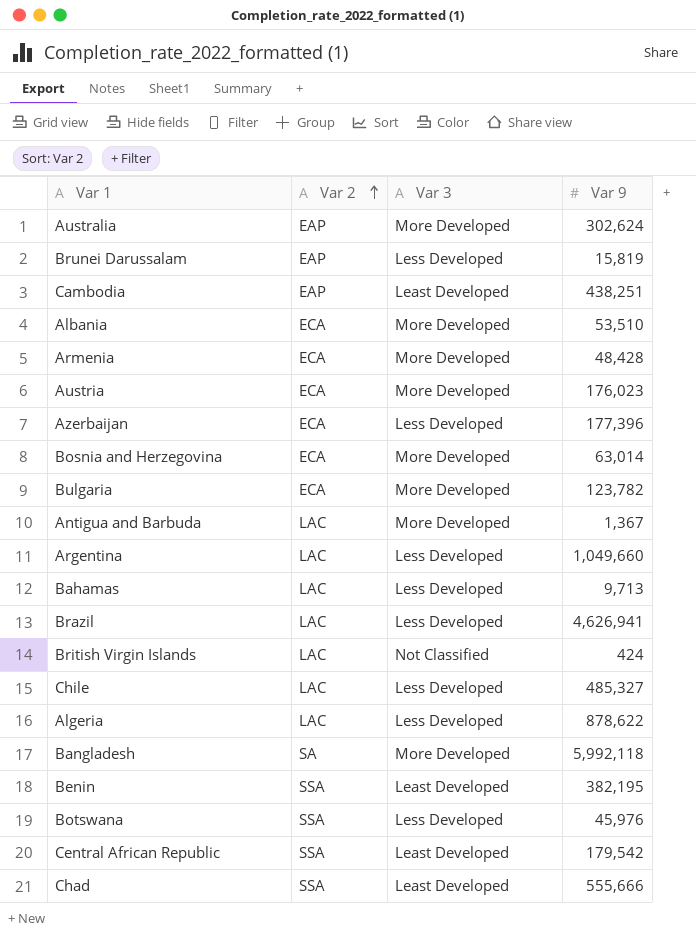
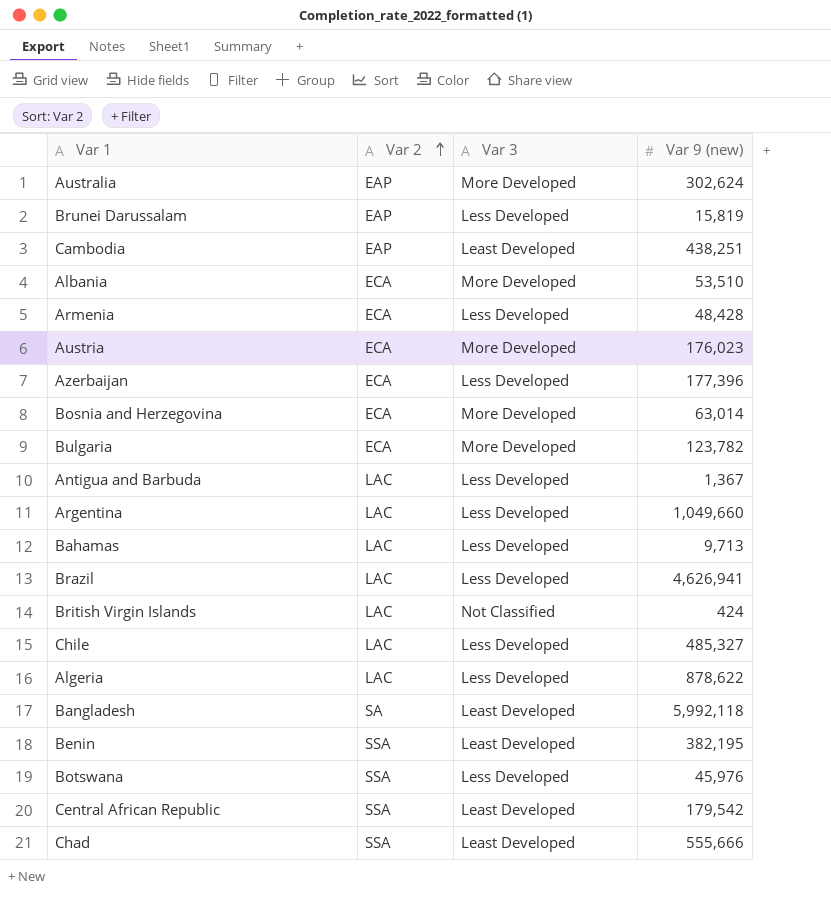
column name: Var 9 -> Var 9 (new)
Armenia | Var 3: More Developed -> Less Developed
Antigua and Barbuda | Var 3: More Developed -> Less Developed
Bangladesh | Var 3: More Developed -> Least Developed

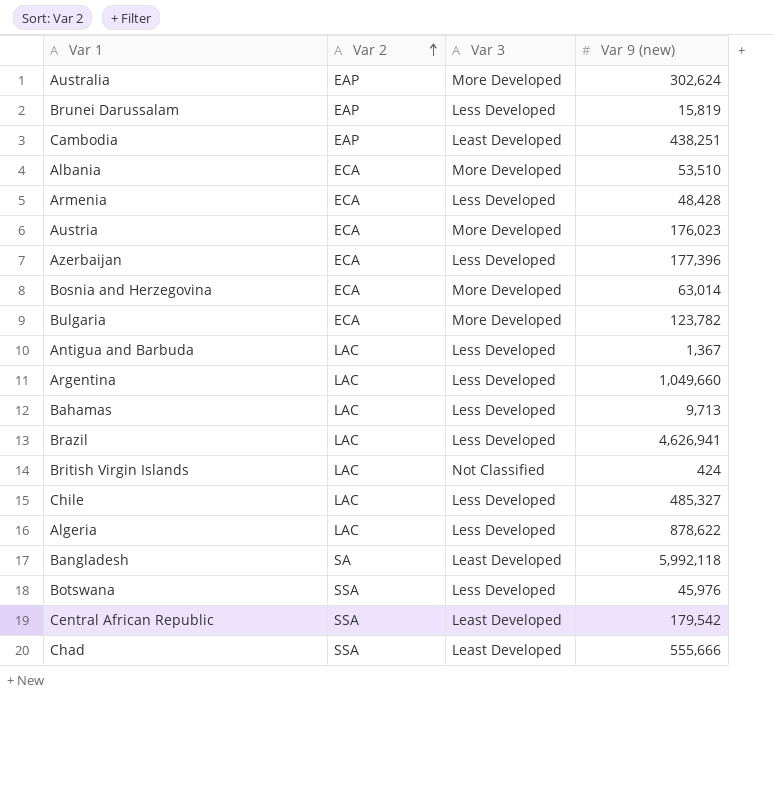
row Benin: SSA | Least Developed | 382,195 -> none

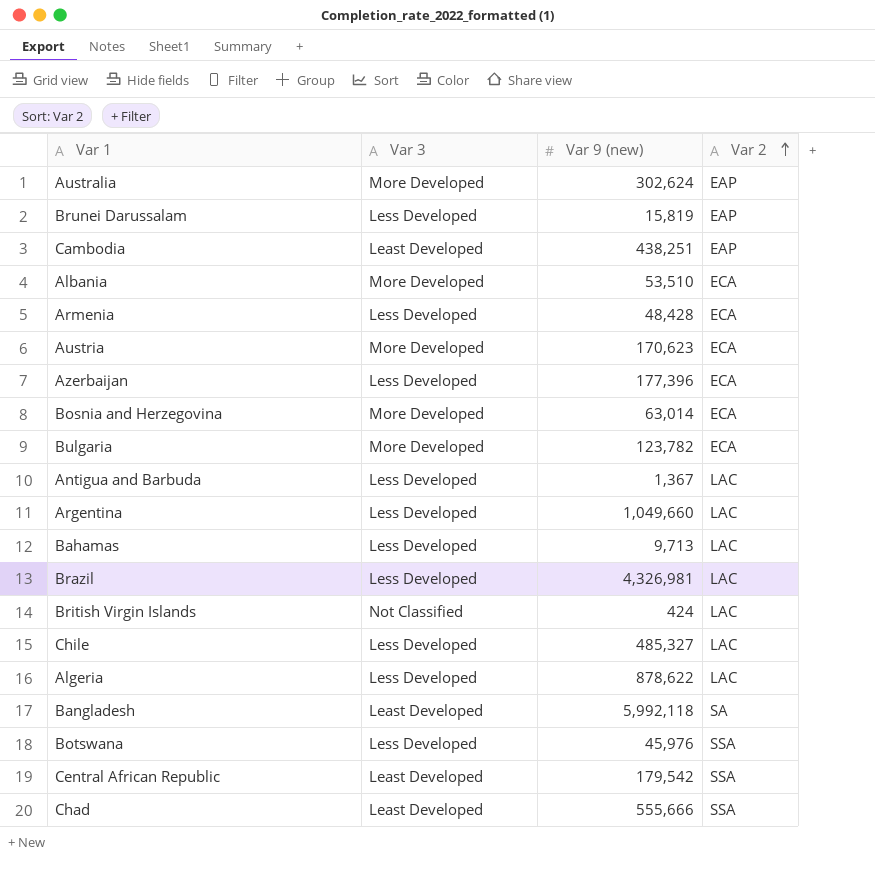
column Var 2 | position: 2 -> 4
Austria | Var 9 (new): 176,023 -> 170,623
Brazil | Var 9 (new): 4,626,941 -> 4,326,981

